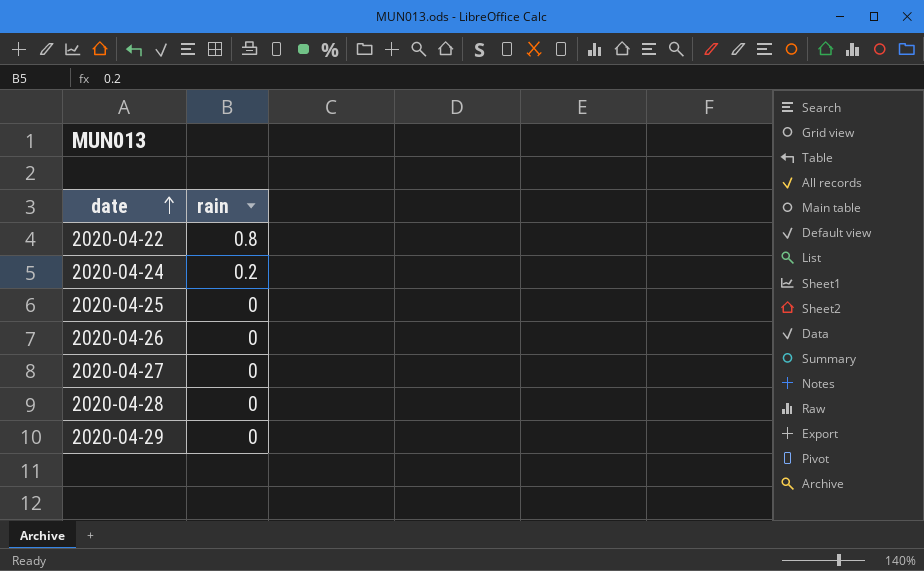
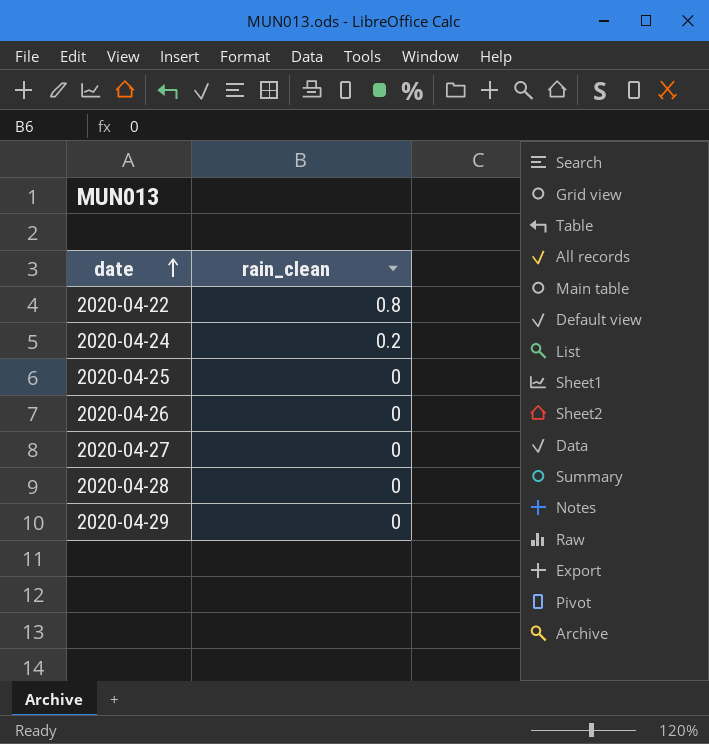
column name: rain -> rain_clean

